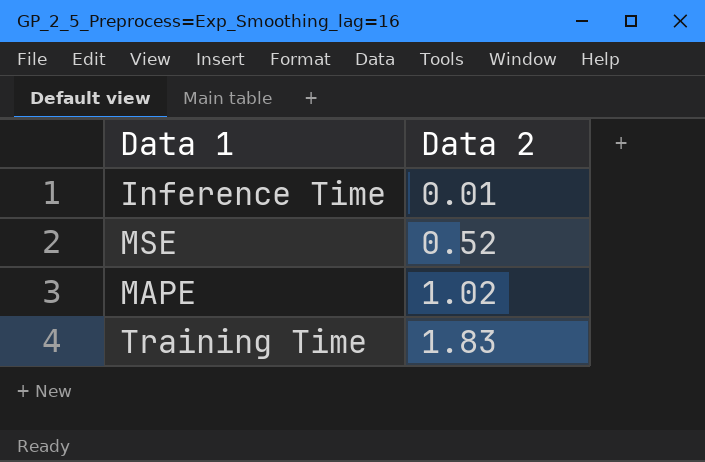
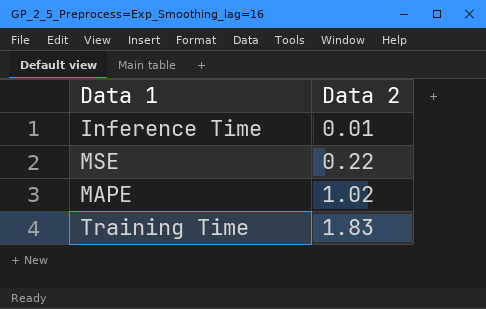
MSE | Data 2: 0.52 -> 0.22

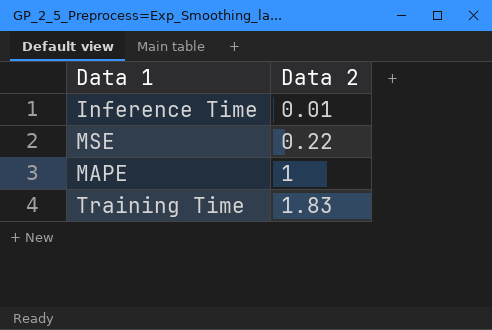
MAPE | Data 2: 1.02 -> 1

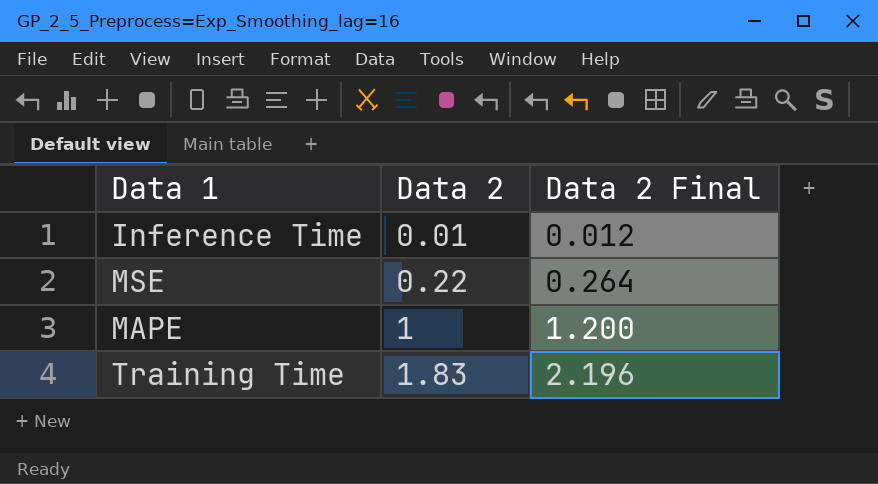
column Data 2 Final | formula: none -> [Data 2] * 1.2

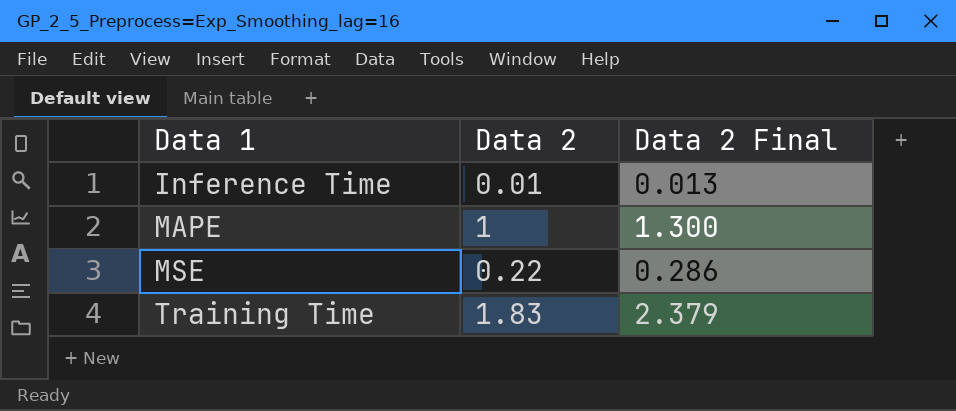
row order: Data 2 ascending -> Data 1 ascending
column Data 2 Final | formula: [Data 2] * 1.2 -> [Data 2] * 1.3

